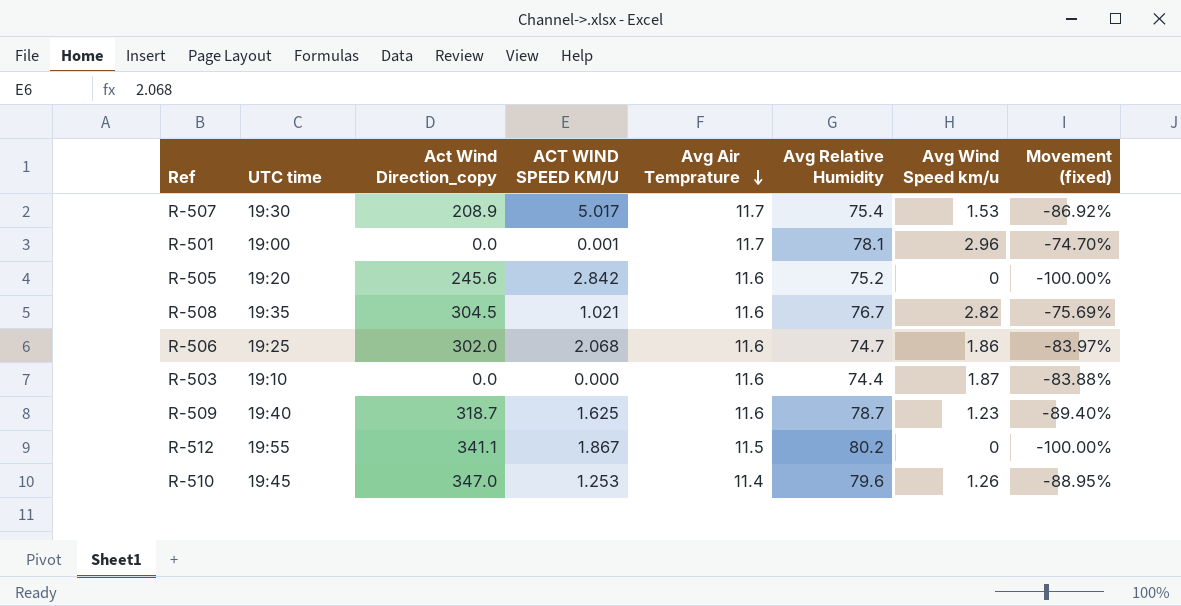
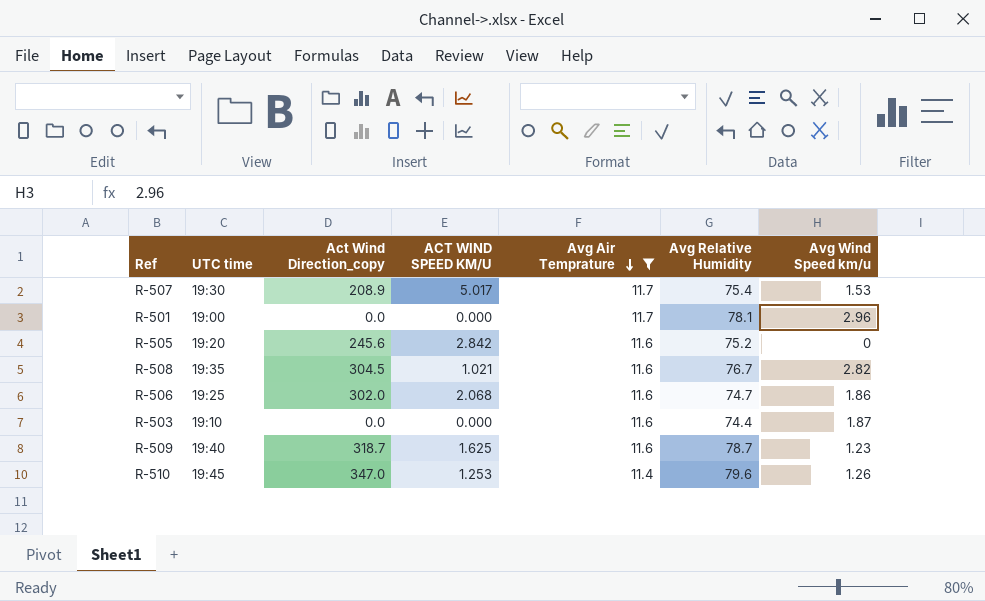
filter: none -> Avg Air Temprature != 11.5
column Movement (fixed) | formula: ([Avg Wind Speed km/u] - [Avg Air Temprature]) / [Avg Air Temprature] -> none
R-501 | ACT WIND SPEED KM/U: 0.001 -> 0.000

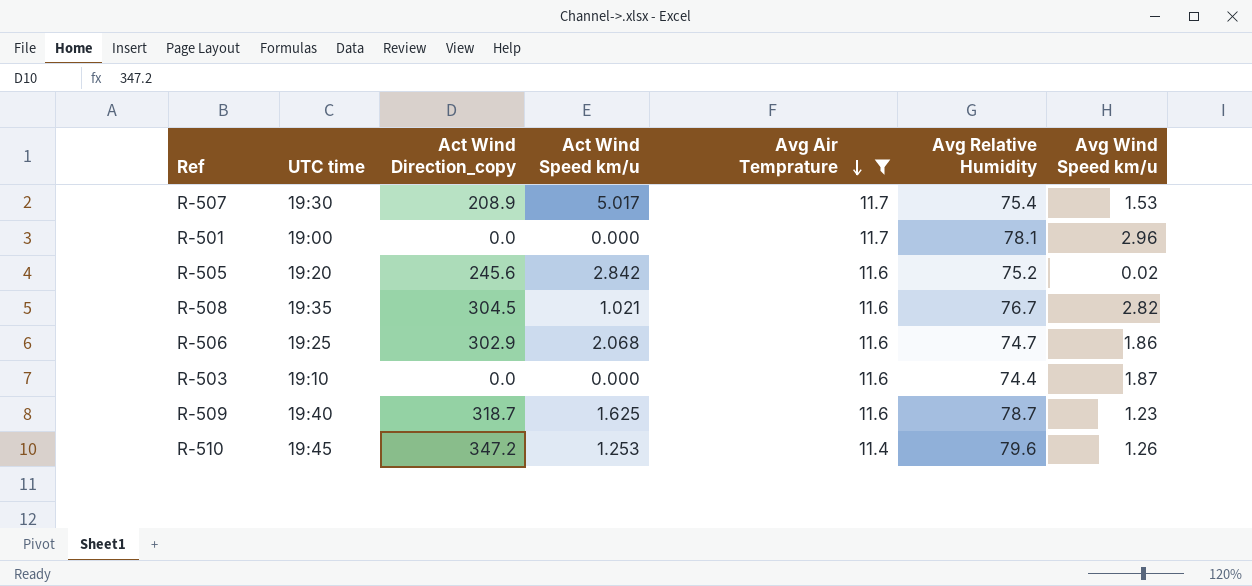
column name: ACT WIND SPEED KM/U -> Act Wind Speed km/u
R-505 | Avg Wind Speed km/u: 0 -> 0.02
R-506 | Act Wind Direction_copy: 302.0 -> 302.9
R-510 | Act Wind Direction_copy: 347.0 -> 347.2

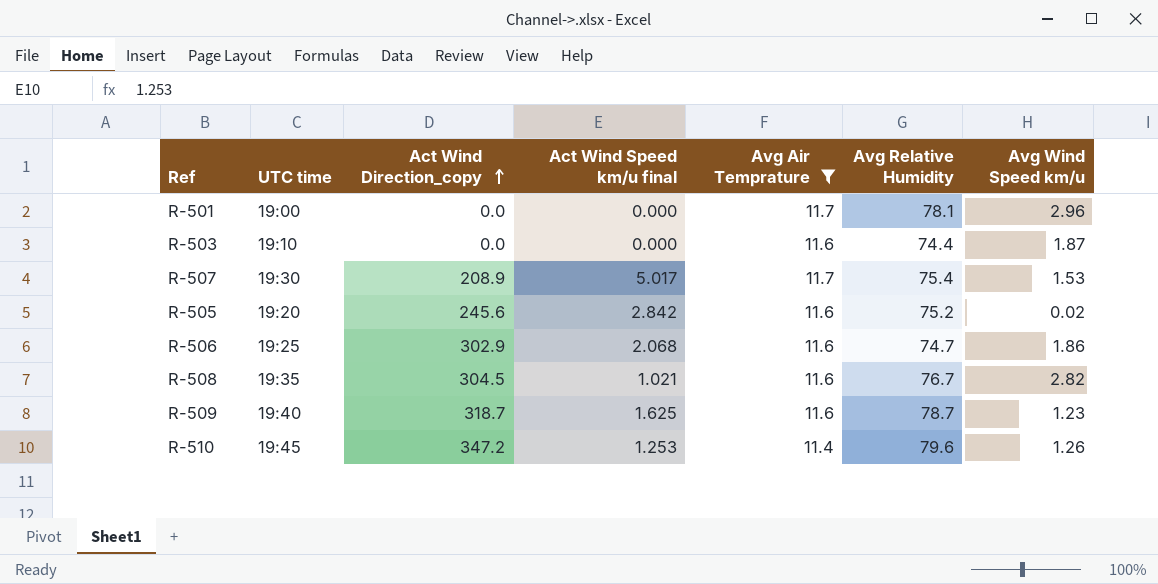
row order: Avg Air Temprature descending -> Act Wind Direction_copy ascending
column name: Act Wind Speed km/u -> Act Wind Speed km/u final

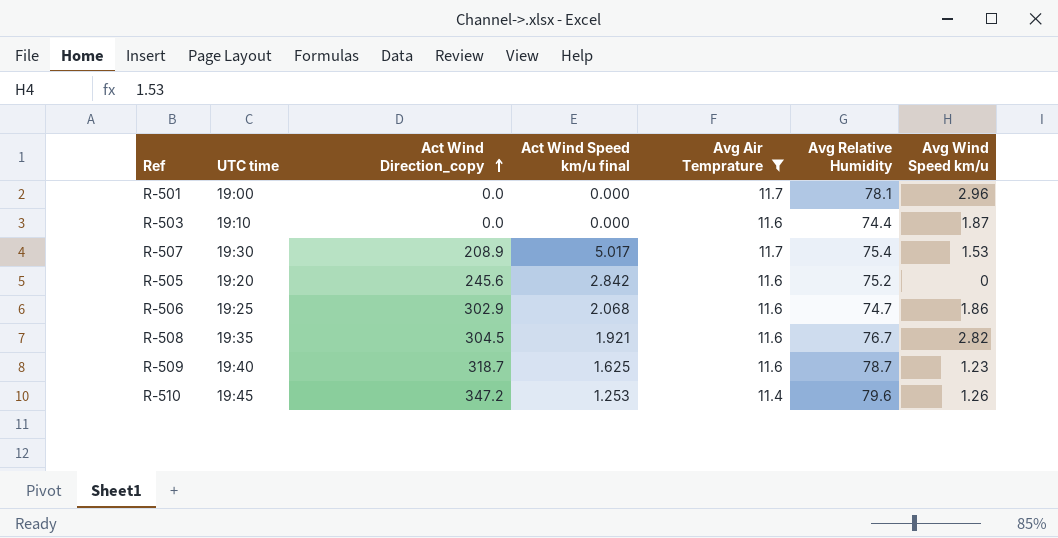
R-505 | Avg Wind Speed km/u: 0.02 -> 0
R-508 | Act Wind Speed km/u final: 1.021 -> 1.921

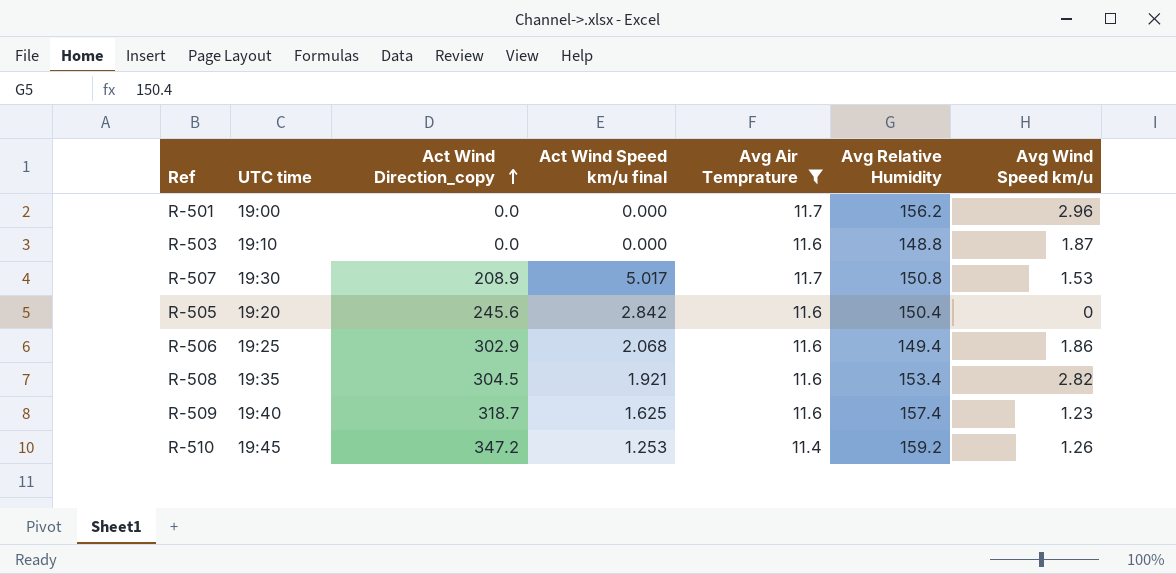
R-501 | Avg Relative Humidity: 78.1 -> 156.2
R-503 | Avg Relative Humidity: 74.4 -> 148.8
R-507 | Avg Relative Humidity: 75.4 -> 150.8
R-505 | Avg Relative Humidity: 75.2 -> 150.4
R-506 | Avg Relative Humidity: 74.7 -> 149.4
R-508 | Avg Relative Humidity: 76.7 -> 153.4
R-509 | Avg Relative Humidity: 78.7 -> 157.4
R-510 | Avg Relative Humidity: 79.6 -> 159.2

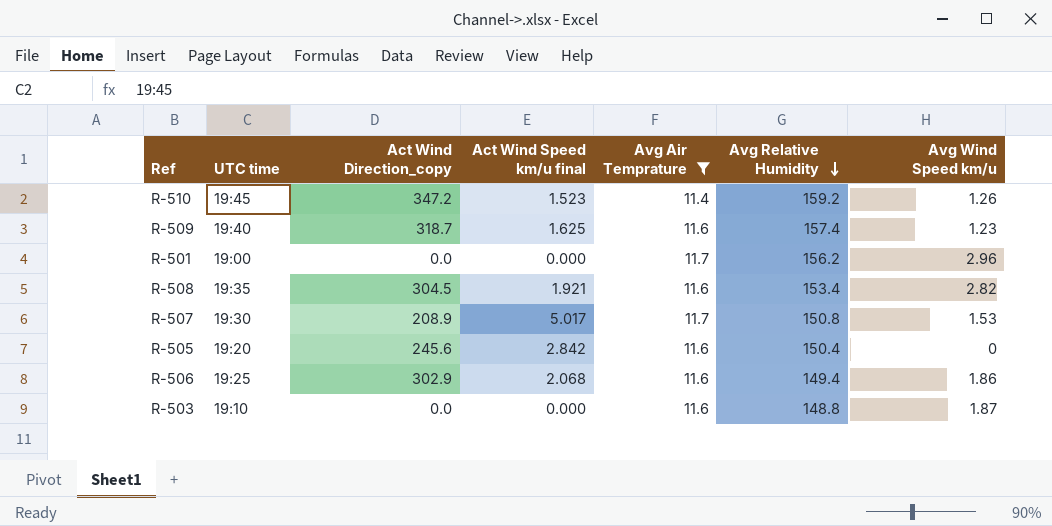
row order: Act Wind Direction_copy ascending -> Avg Relative Humidity descending
R-510 | Act Wind Speed km/u final: 1.253 -> 1.523

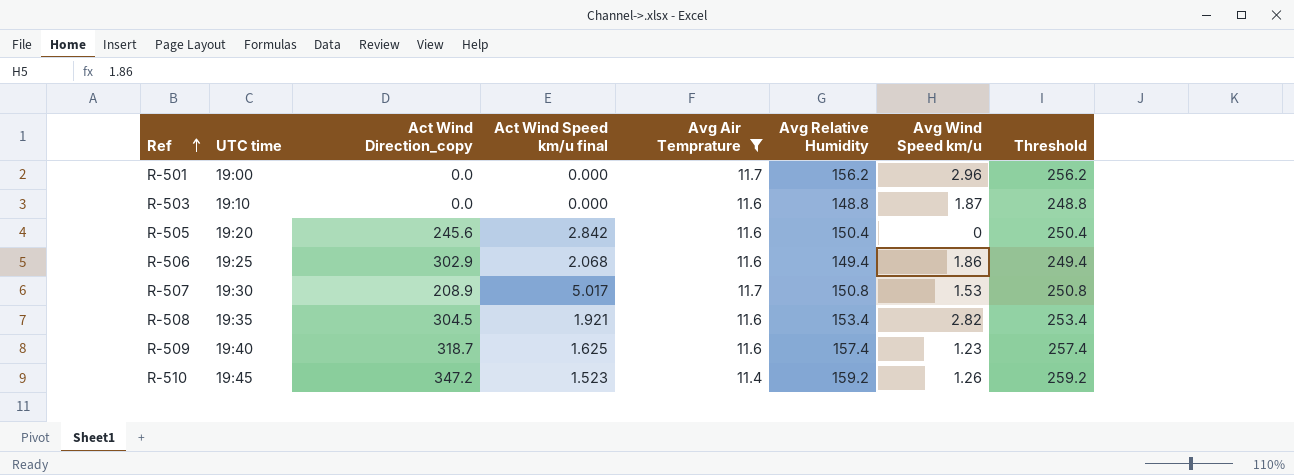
row order: Avg Relative Humidity descending -> Ref ascending
column Threshold | formula: none -> [Avg Relative Humidity] + 100

